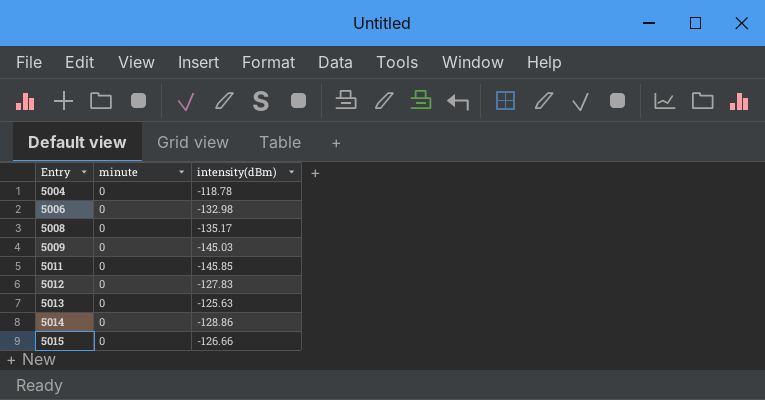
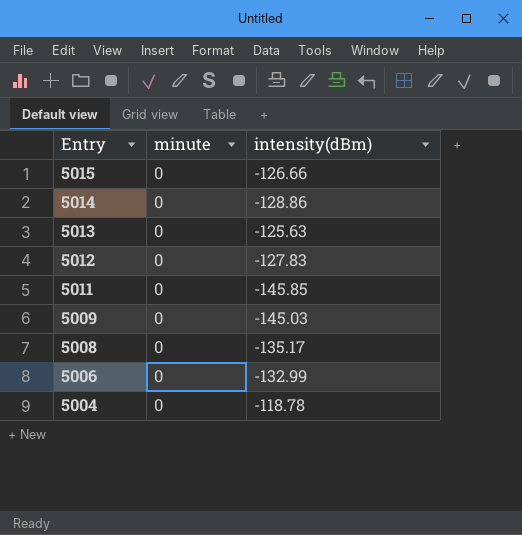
row order: Entry ascending -> Entry descending
5006 | intensity(dBm): -132.98 -> -132.99

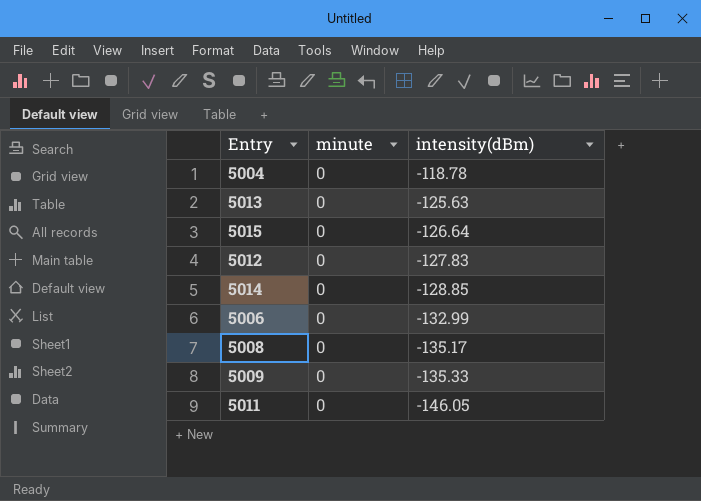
row order: Entry descending -> intensity(dBm) descending
5015 | intensity(dBm): -126.66 -> -126.64
5014 | intensity(dBm): -128.86 -> -128.85
5009 | intensity(dBm): -145.03 -> -135.33
5011 | intensity(dBm): -145.85 -> -146.05

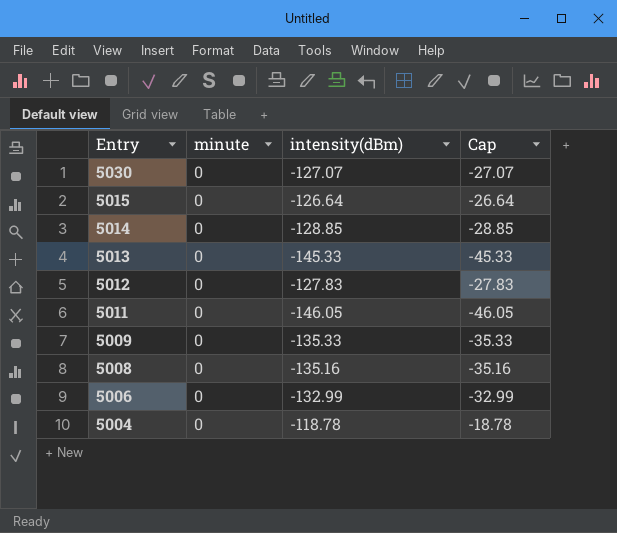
row order: intensity(dBm) descending -> Entry descending
column Cap | formula: none -> [intensity(dBm)] + 100
row 5030: none -> 0 | -127.07 | -27.07
5013 | intensity(dBm): -125.63 -> -145.33
5008 | intensity(dBm): -135.17 -> -135.16

